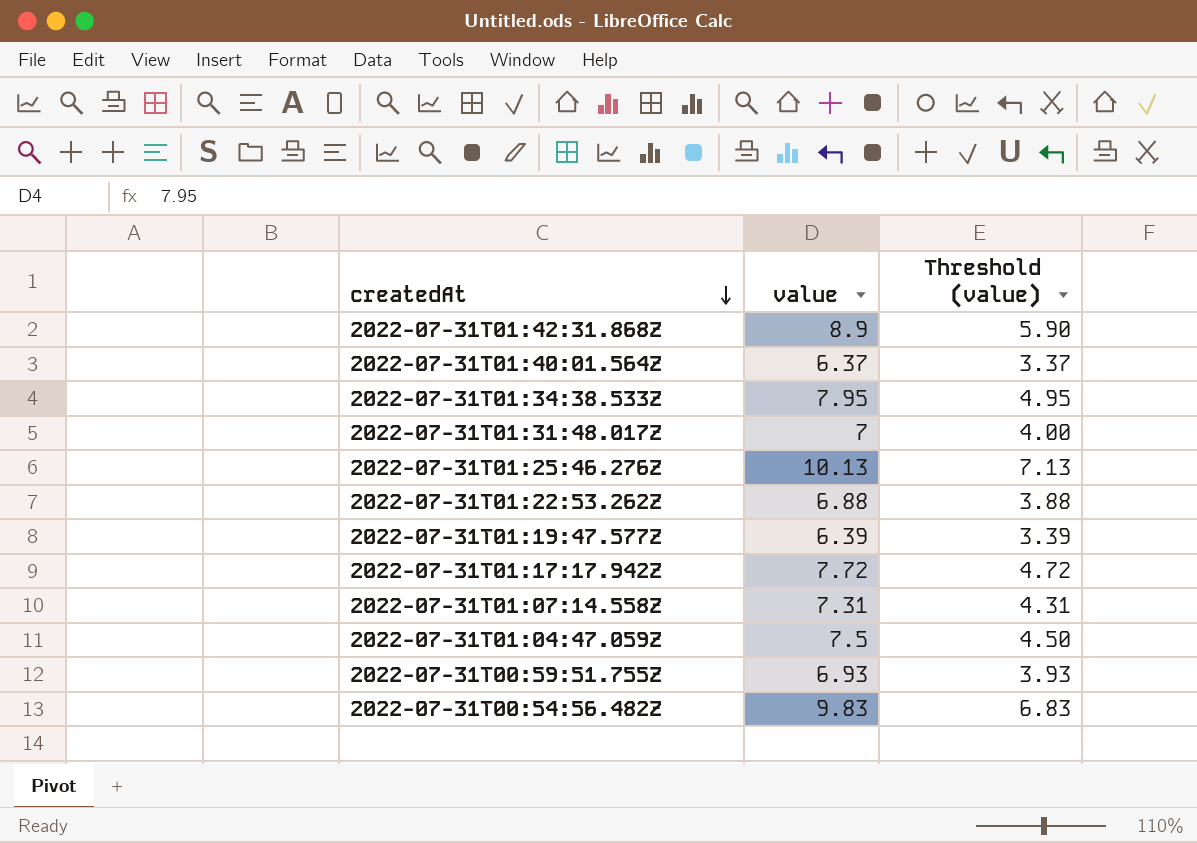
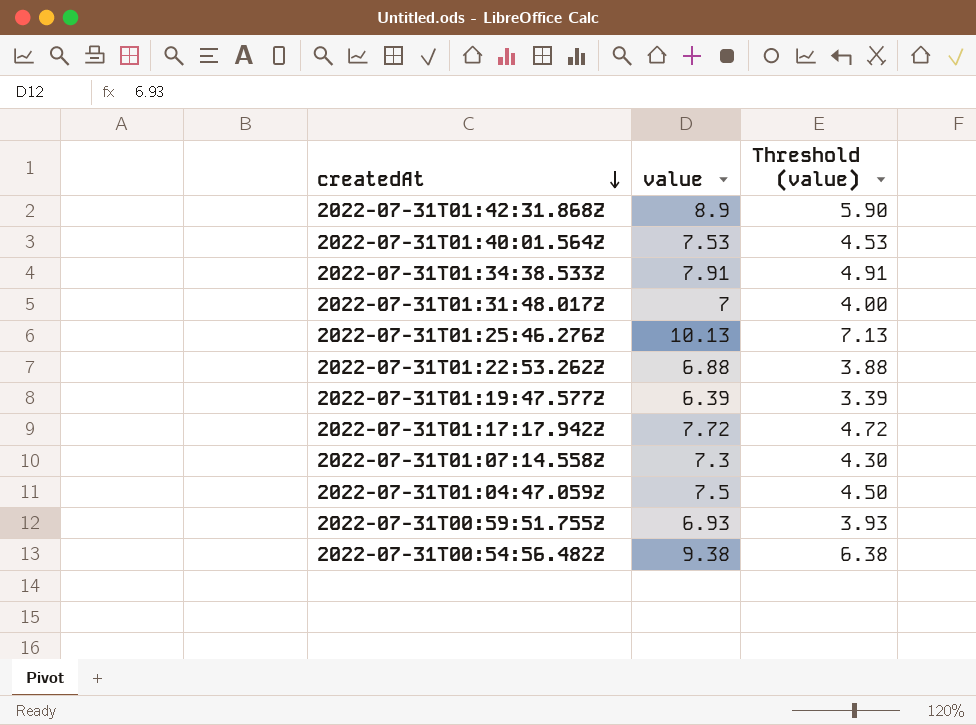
2022-07-31T01:40:01.564Z | value: 6.37 -> 7.53
2022-07-31T01:40:01.564Z | Threshold (value): 3.37 -> 4.53
2022-07-31T01:34:38.533Z | value: 7.95 -> 7.91
2022-07-31T01:34:38.533Z | Threshold (value): 4.95 -> 4.91
2022-07-31T01:07:14.558Z | value: 7.31 -> 7.3
2022-07-31T01:07:14.558Z | Threshold (value): 4.31 -> 4.30
2022-07-31T00:54:56.482Z | value: 9.83 -> 9.38
2022-07-31T00:54:56.482Z | Threshold (value): 6.83 -> 6.38

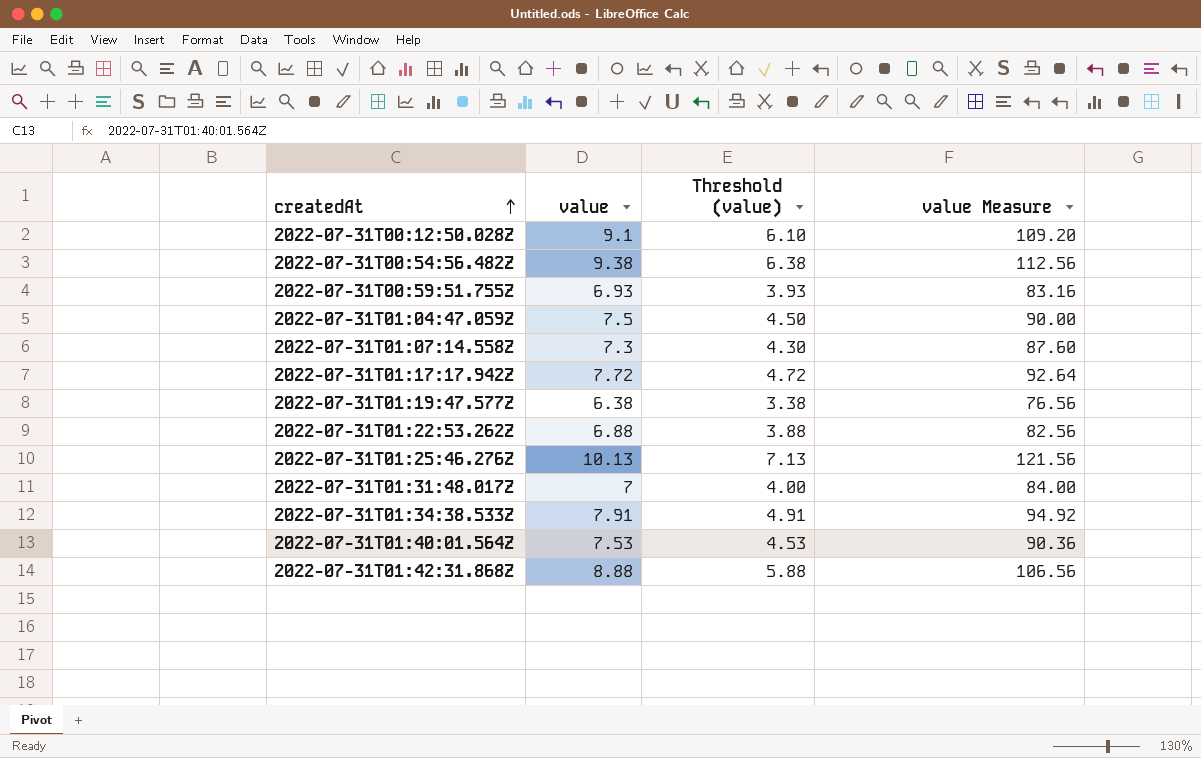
row order: createdAt descending -> createdAt ascending
column value Measure | formula: none -> [value] * 12
row 2022-07-31T00:12:50.028Z: none -> 9.1 | 6.10 | 109.20
2022-07-31T01:19:47.577Z | value: 6.39 -> 6.38
2022-07-31T01:19:47.577Z | Threshold (value): 3.39 -> 3.38
2022-07-31T01:42:31.868Z | value: 8.9 -> 8.88
2022-07-31T01:42:31.868Z | Threshold (value): 5.90 -> 5.88

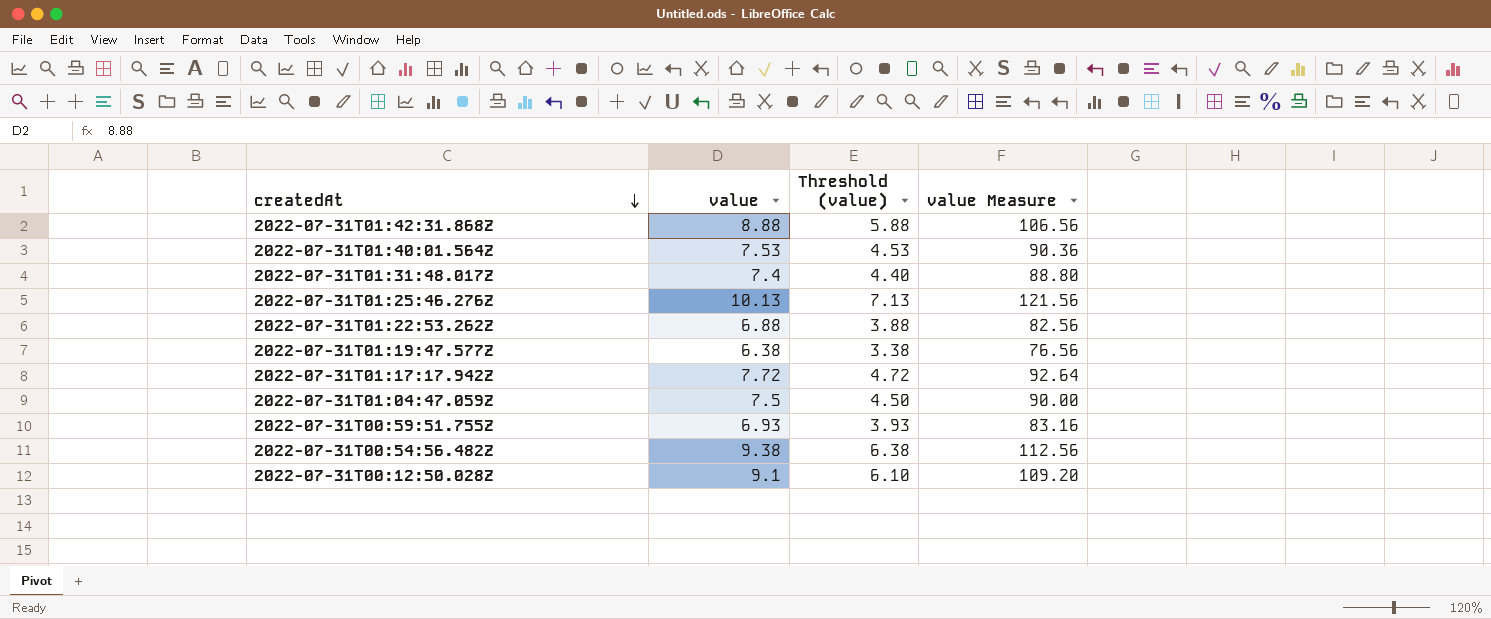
row order: createdAt ascending -> createdAt descending
row 2022-07-31T01:07:14.558Z: 7.3 | 4.30 | 87.60 -> none
row 2022-07-31T01:34:38.533Z: 7.91 | 4.91 | 94.92 -> none
2022-07-31T01:31:48.017Z | value: 7 -> 7.4
2022-07-31T01:31:48.017Z | Threshold (value): 4.00 -> 4.40
2022-07-31T01:31:48.017Z | value Measure: 84.00 -> 88.80

